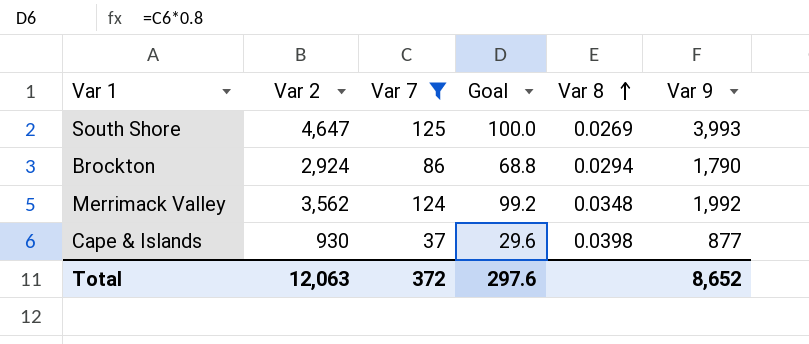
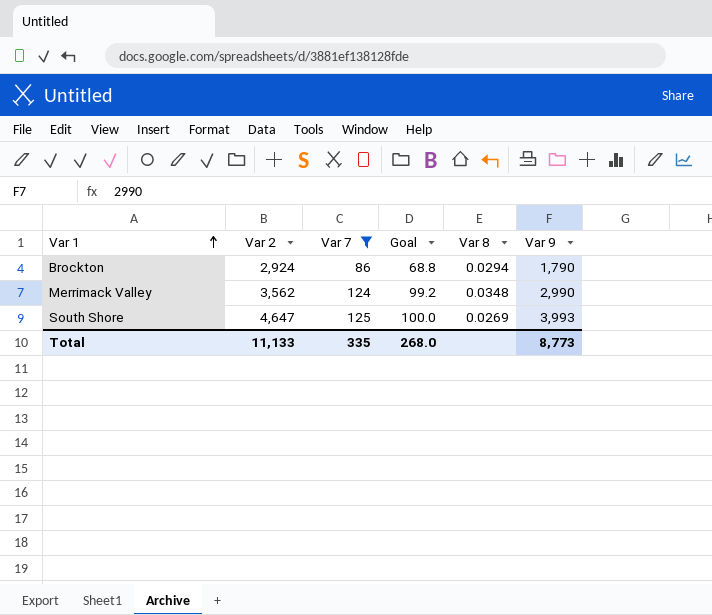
row order: Var 8 ascending -> Var 1 ascending
row Cape & Islands: 930 | 37 | 29.6 | 0.0398 | 877 -> none
Merrimack Valley | Var 9: 1,992 -> 2,990
Total | Var 2: 12,063 -> 11,133
Total | Var 7: 372 -> 335
Total | Goal: 297.6 -> 268.0
Total | Var 9: 8,652 -> 8,773

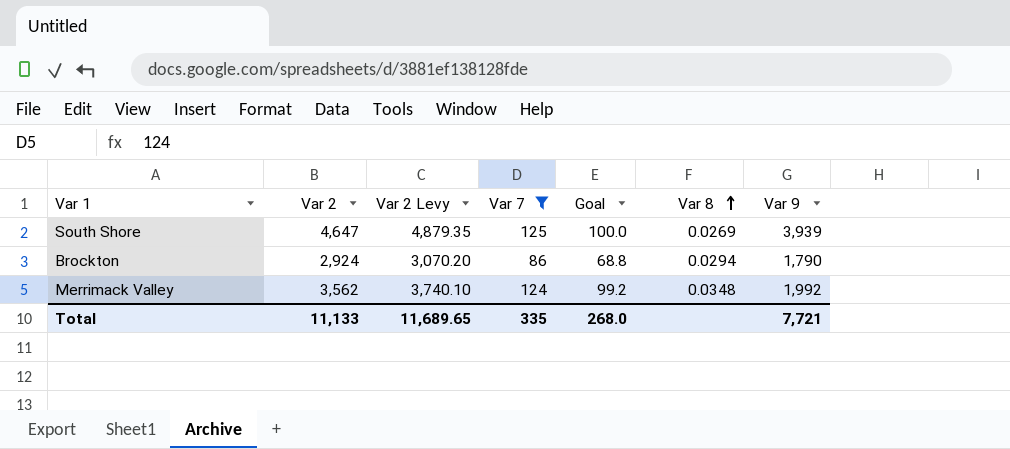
row order: Var 1 ascending -> Var 8 ascending
column Var 2 Levy | formula: none -> [Var 2] * 1.05
South Shore | Var 9: 3,993 -> 3,939
Merrimack Valley | Var 9: 2,990 -> 1,992
Total | Var 9: 8,773 -> 7,721

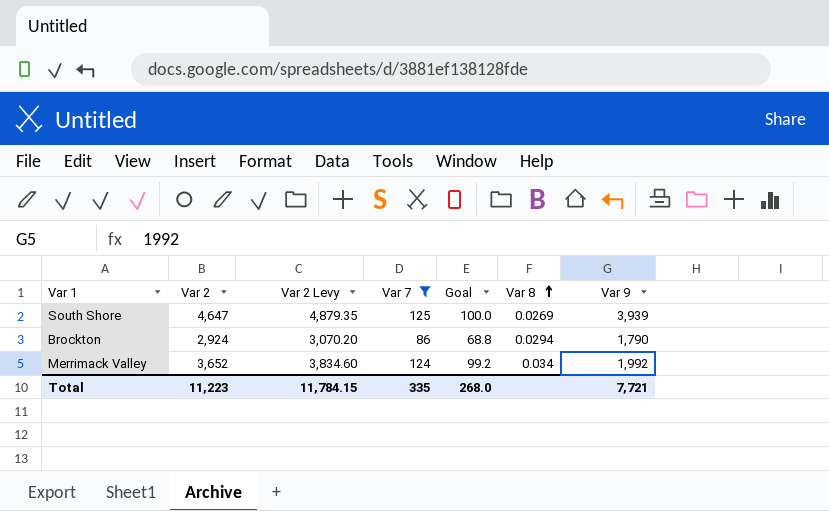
Merrimack Valley | Var 2: 3,562 -> 3,652
Merrimack Valley | Var 2 Levy: 3,740.10 -> 3,834.60
Merrimack Valley | Var 8: 0.0348 -> 0.034
Total | Var 2: 11,133 -> 11,223
Total | Var 2 Levy: 11,689.65 -> 11,784.15

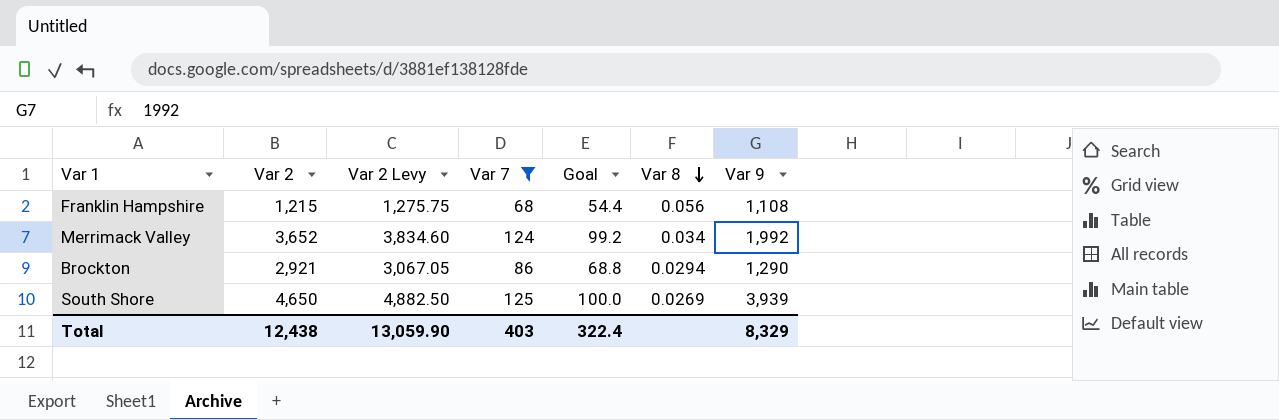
row order: Var 8 ascending -> Var 8 descending
row Franklin Hampshire: none -> 1,215 | 1,275.75 | 68 | 54.4 | 0.056 | 1,108
Brockton | Var 2: 2,924 -> 2,921
Brockton | Var 2 Levy: 3,070.20 -> 3,067.05
Brockton | Var 9: 1,790 -> 1,290
South Shore | Var 2: 4,647 -> 4,650
South Shore | Var 2 Levy: 4,879.35 -> 4,882.50
Total | Var 2: 11,223 -> 12,438
Total | Var 2 Levy: 11,784.15 -> 13,059.90
Total | Var 7: 335 -> 403
Total | Goal: 268.0 -> 322.4
Total | Var 9: 7,721 -> 8,329

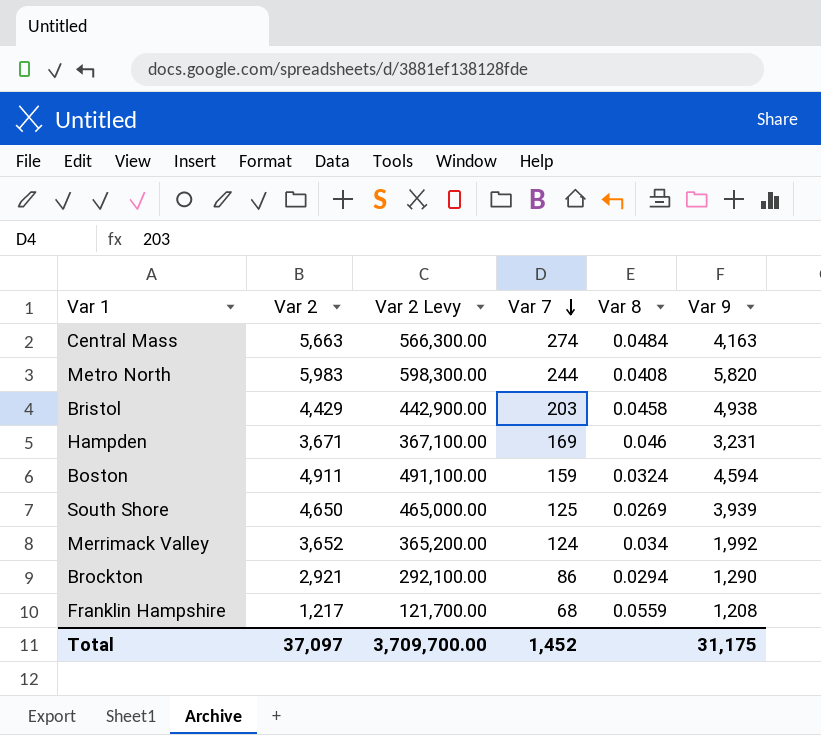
filter: Var 7 <= 125 -> none
row order: Var 8 descending -> Var 7 descending
column Goal | formula: [Var 7] * 0.8 -> none
column Var 2 Levy | formula: [Var 2] * 1.05 -> [Var 2] * 100
Franklin Hampshire | Var 2: 1,215 -> 1,217
Franklin Hampshire | Var 8: 0.056 -> 0.0559
Franklin Hampshire | Var 9: 1,108 -> 1,208
Total | Var 2: 12,438 -> 37,097
Total | Var 2 Levy: 13,059.90 -> 3,709,700.00
Total | Var 7: 403 -> 1,452
Total | Var 9: 8,329 -> 31,175

